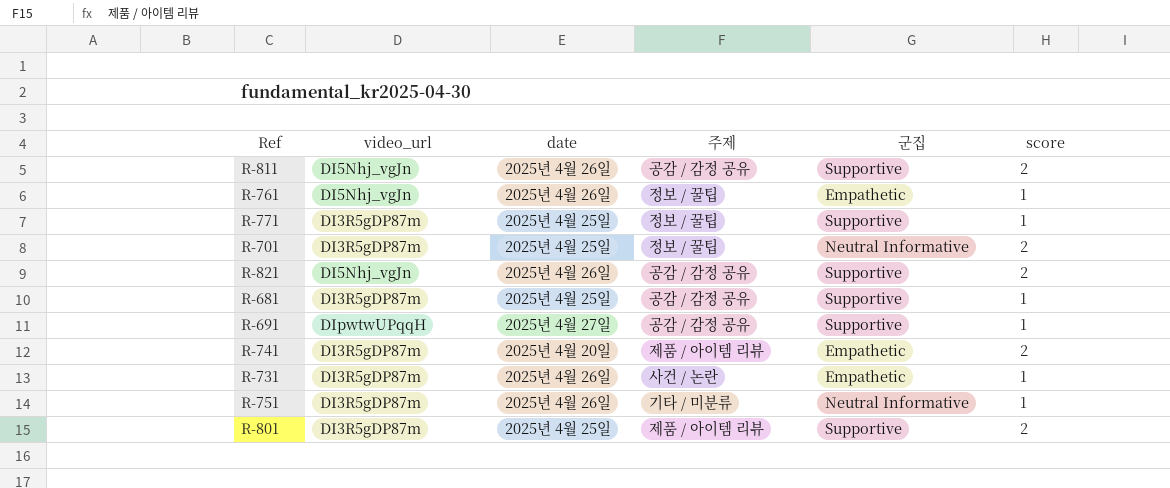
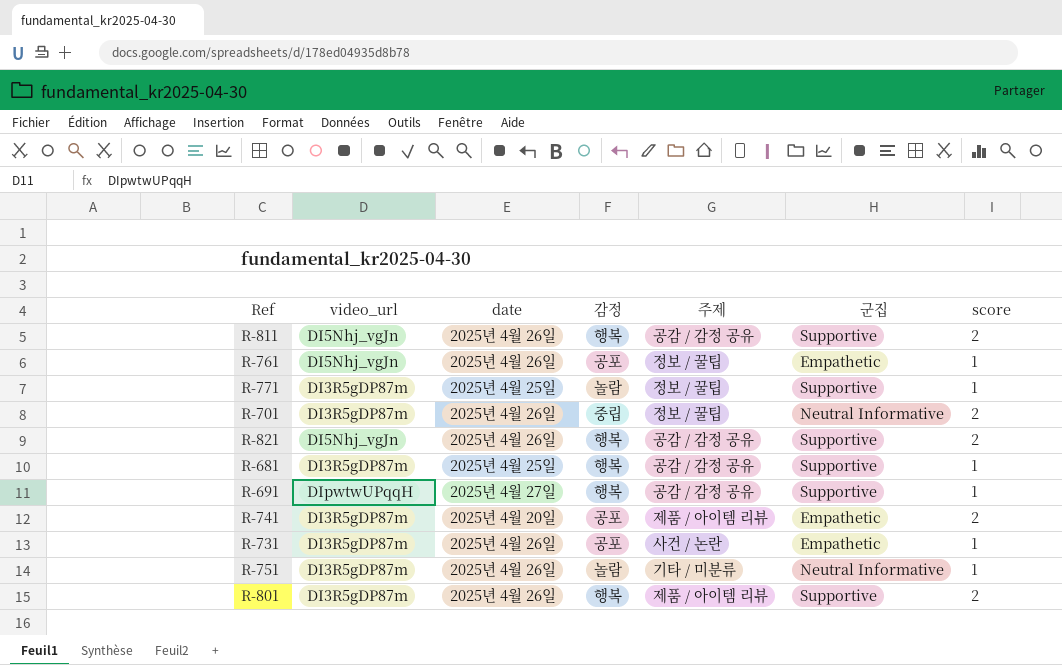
column 감정 | position: none -> 4
R-701 | date: 2025년 4월 25일 -> 2025년 4월 26일
R-801 | date: 2025년 4월 25일 -> 2025년 4월 26일

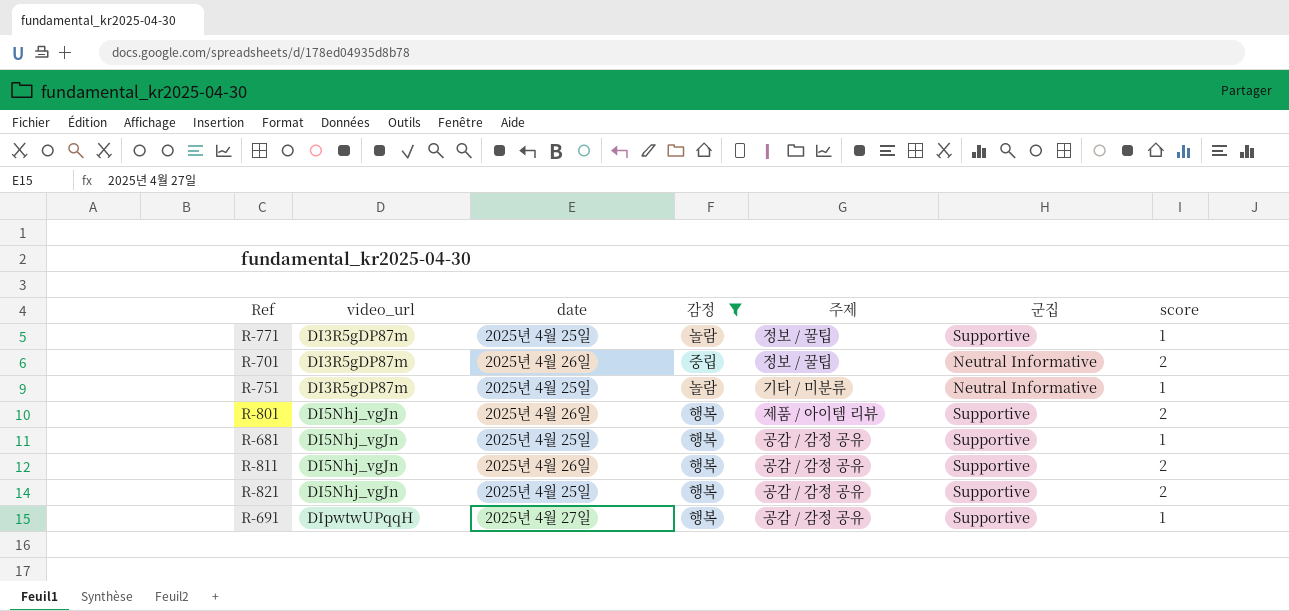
filter: none -> 감정 != 공포
row order: none -> video_url ascending
R-751 | date: 2025년 4월 26일 -> 2025년 4월 25일
R-801 | video_url: DI3R5gDP87m -> DI5Nhj_vgJn
R-681 | video_url: DI3R5gDP87m -> DI5Nhj_vgJn
R-821 | date: 2025년 4월 26일 -> 2025년 4월 25일

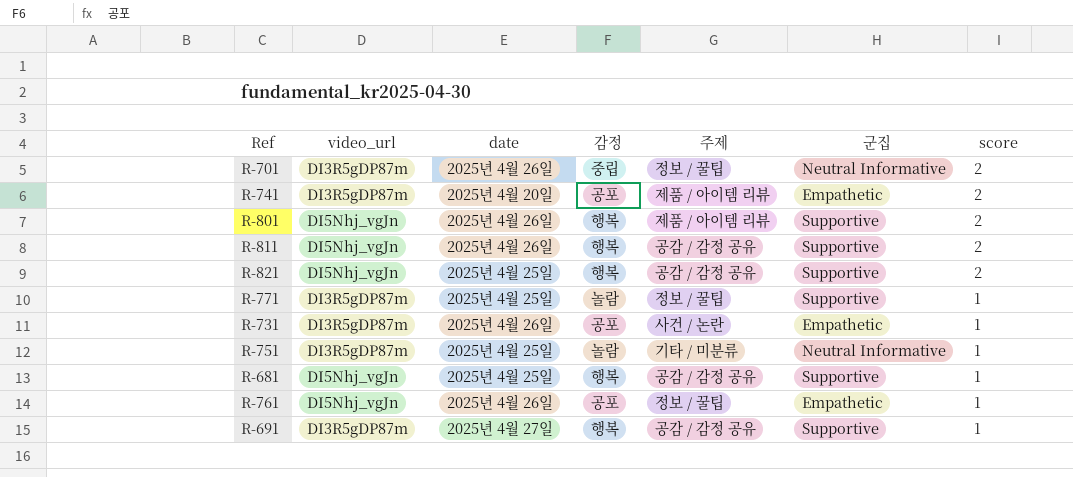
filter: 감정 != 공포 -> none
row order: video_url ascending -> score descending
R-691 | video_url: DIpwtwUPqqH -> DI3R5gDP87m

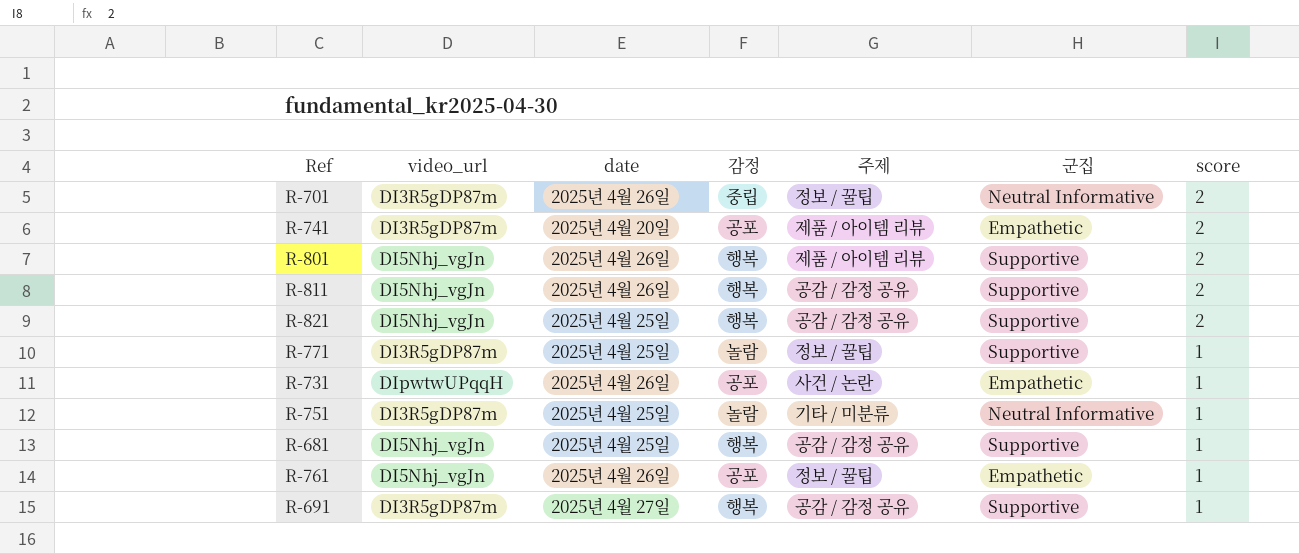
R-731 | video_url: DI3R5gDP87m -> DIpwtwUPqqH

